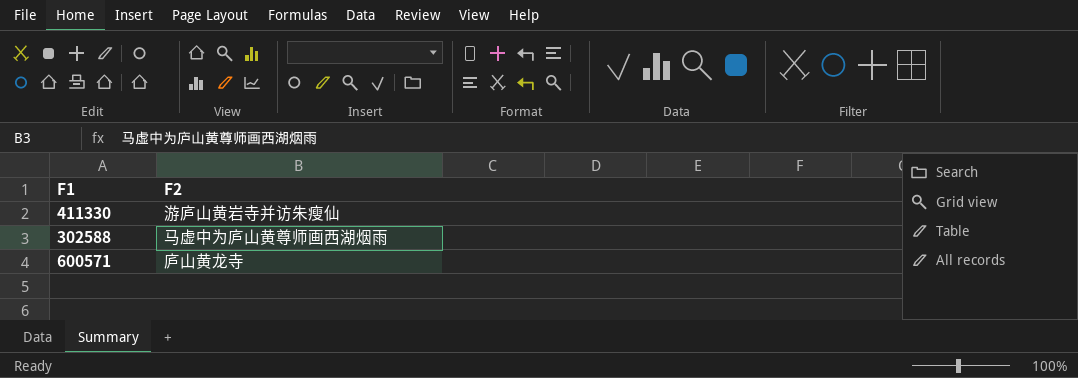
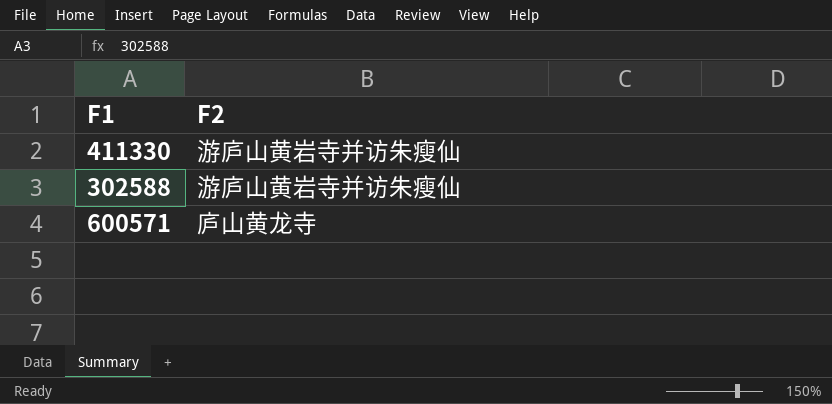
302588 | F2: 马虚中为庐山黄尊师画西湖烟雨 -> 游庐山黄岩寺并访朱瘦仙

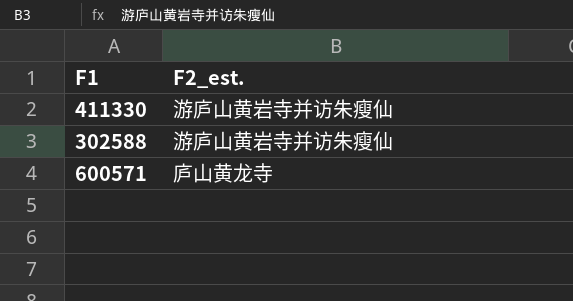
column name: F2 -> F2_est.

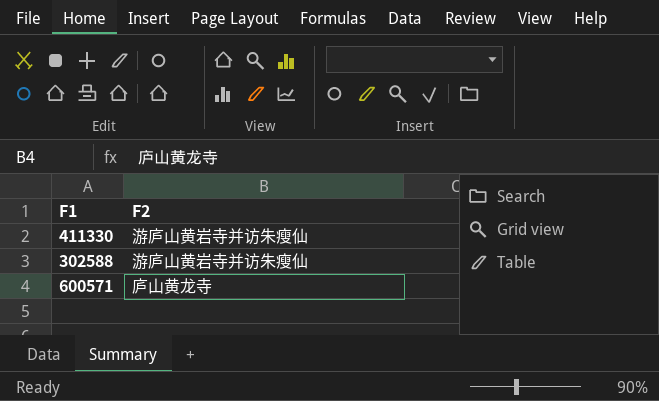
column name: F2_est. -> F2

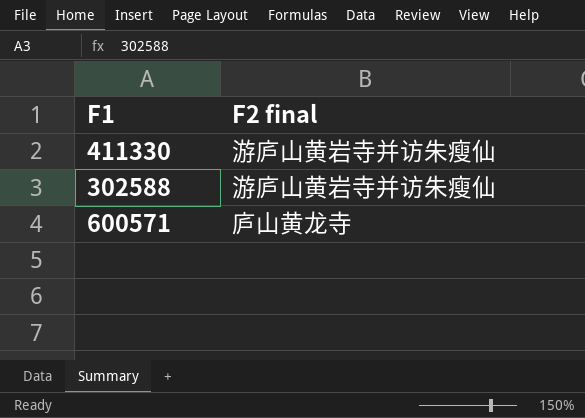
column name: F2 -> F2 final

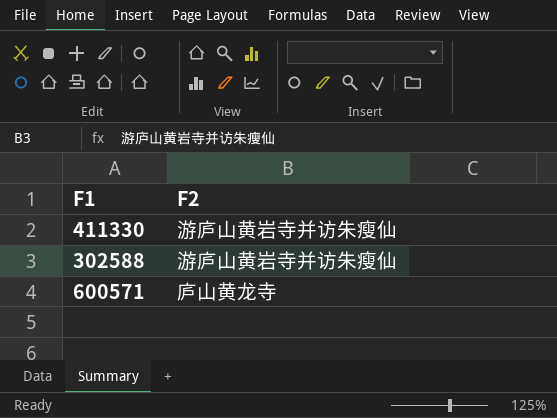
column name: F2 final -> F2

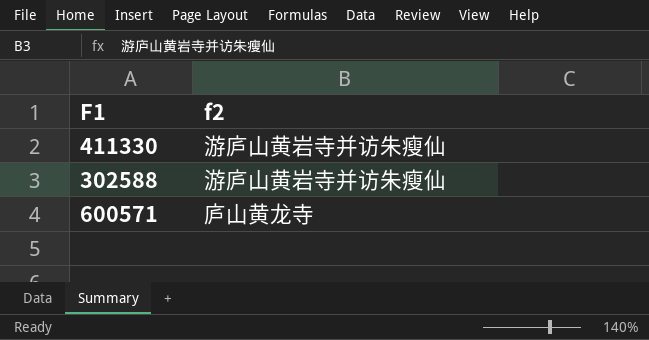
column name: F2 -> f2

